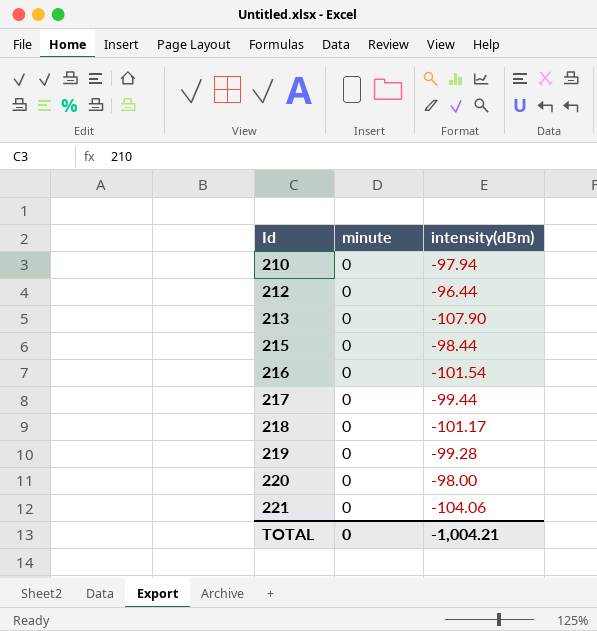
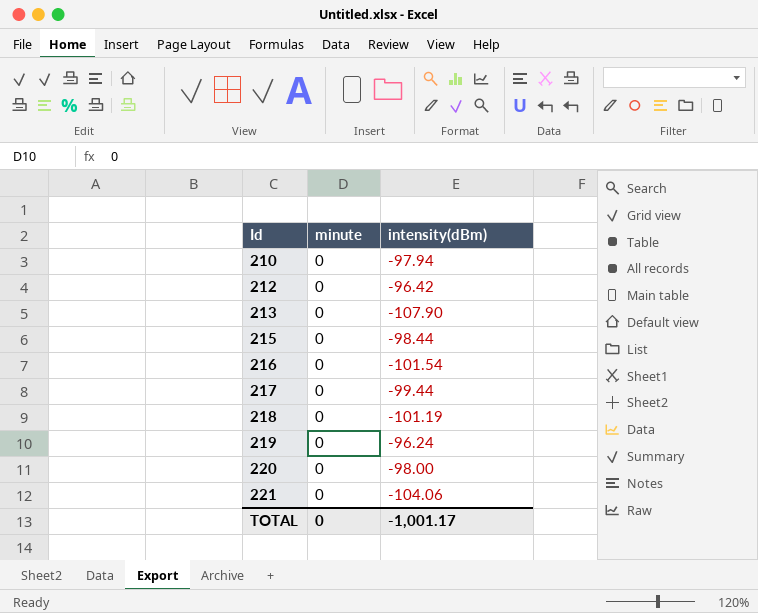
212 | intensity(dBm): -96.44 -> -96.42
218 | intensity(dBm): -101.17 -> -101.19
219 | intensity(dBm): -99.28 -> -96.24
TOTAL | intensity(dBm): -1,004.21 -> -1,001.17

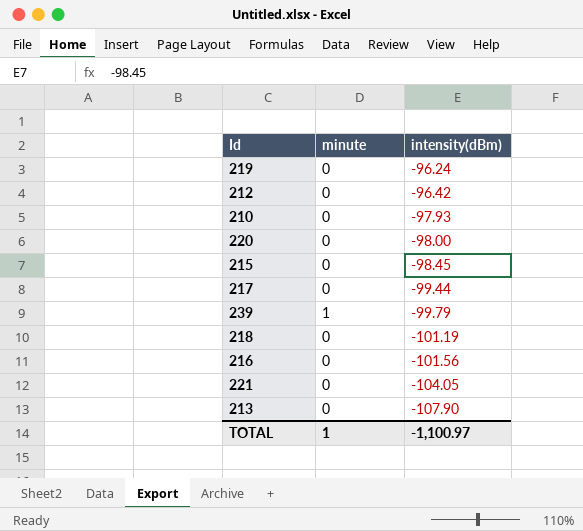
row order: Id ascending -> intensity(dBm) descending
210 | intensity(dBm): -97.94 -> -97.93
215 | intensity(dBm): -98.44 -> -98.45
row 239: none -> 1 | -99.79
216 | intensity(dBm): -101.54 -> -101.56
221 | intensity(dBm): -104.06 -> -104.05
TOTAL | minute: 0 -> 1
TOTAL | intensity(dBm): -1,001.17 -> -1,100.97

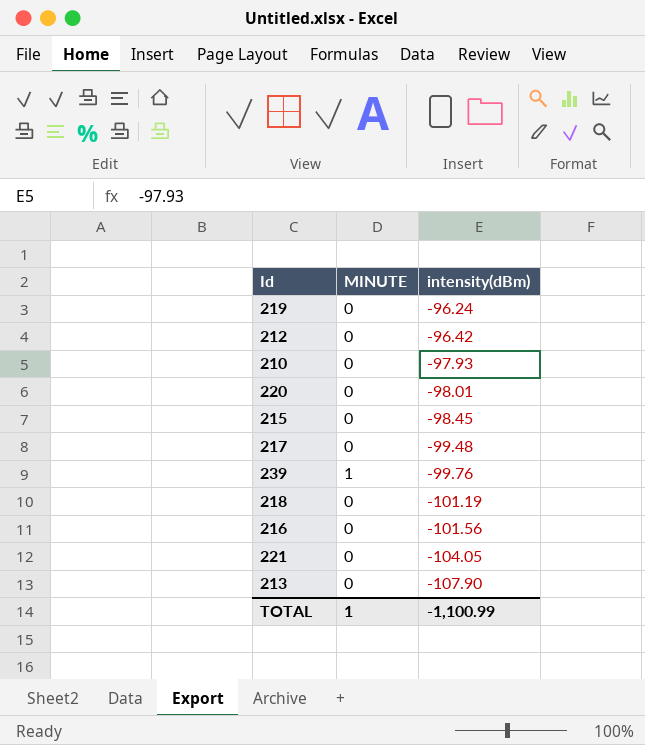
column name: minute -> MINUTE
220 | intensity(dBm): -98.00 -> -98.01
217 | intensity(dBm): -99.44 -> -99.48
239 | intensity(dBm): -99.79 -> -99.76
TOTAL | intensity(dBm): -1,100.97 -> -1,100.99

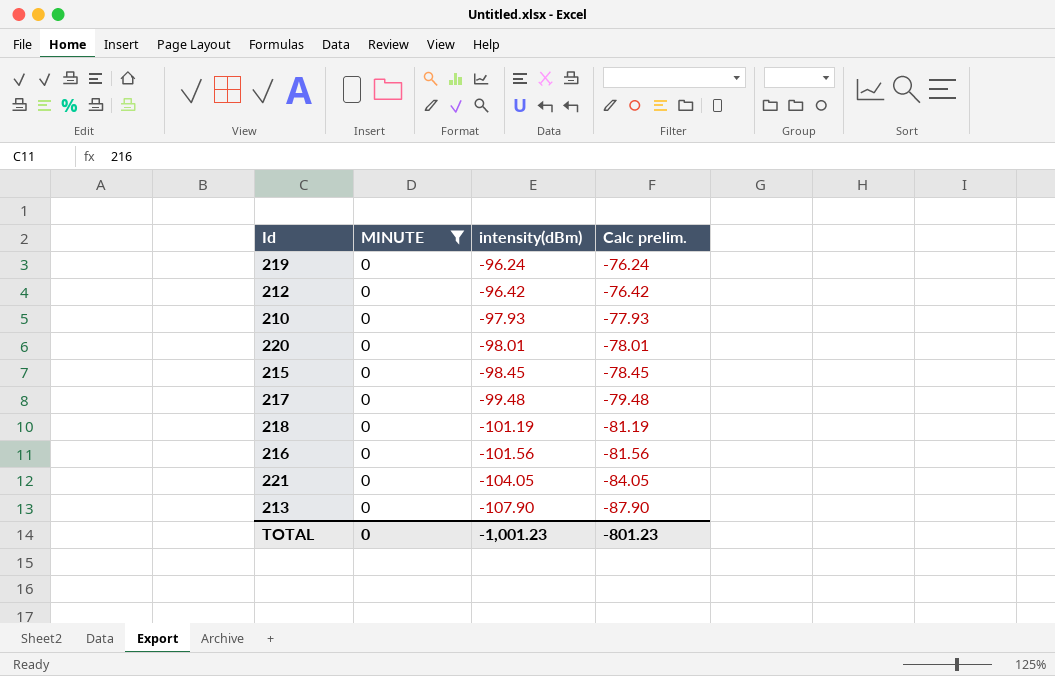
filter: none -> MINUTE = 0
column Calc prelim. | formula: none -> [intensity(dBm)] + 20
TOTAL | MINUTE: 1 -> 0
TOTAL | intensity(dBm): -1,100.99 -> -1,001.23

